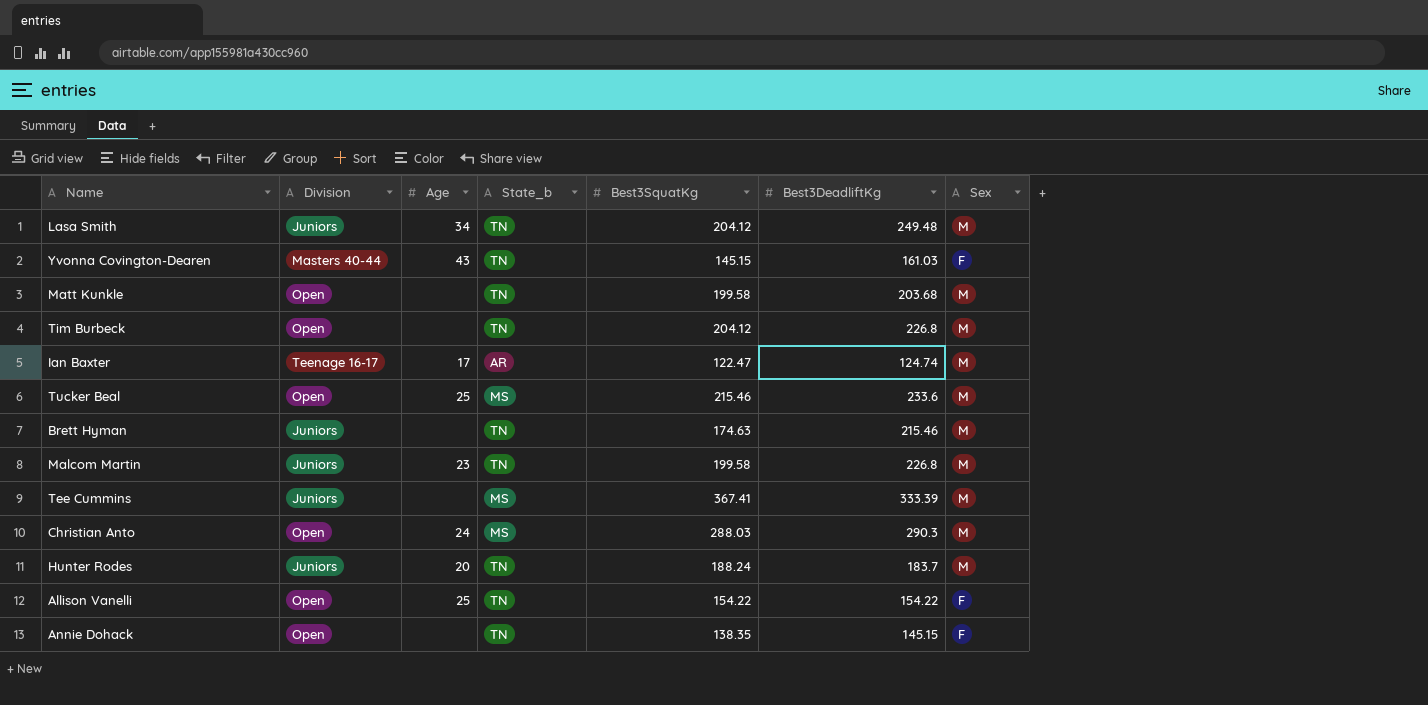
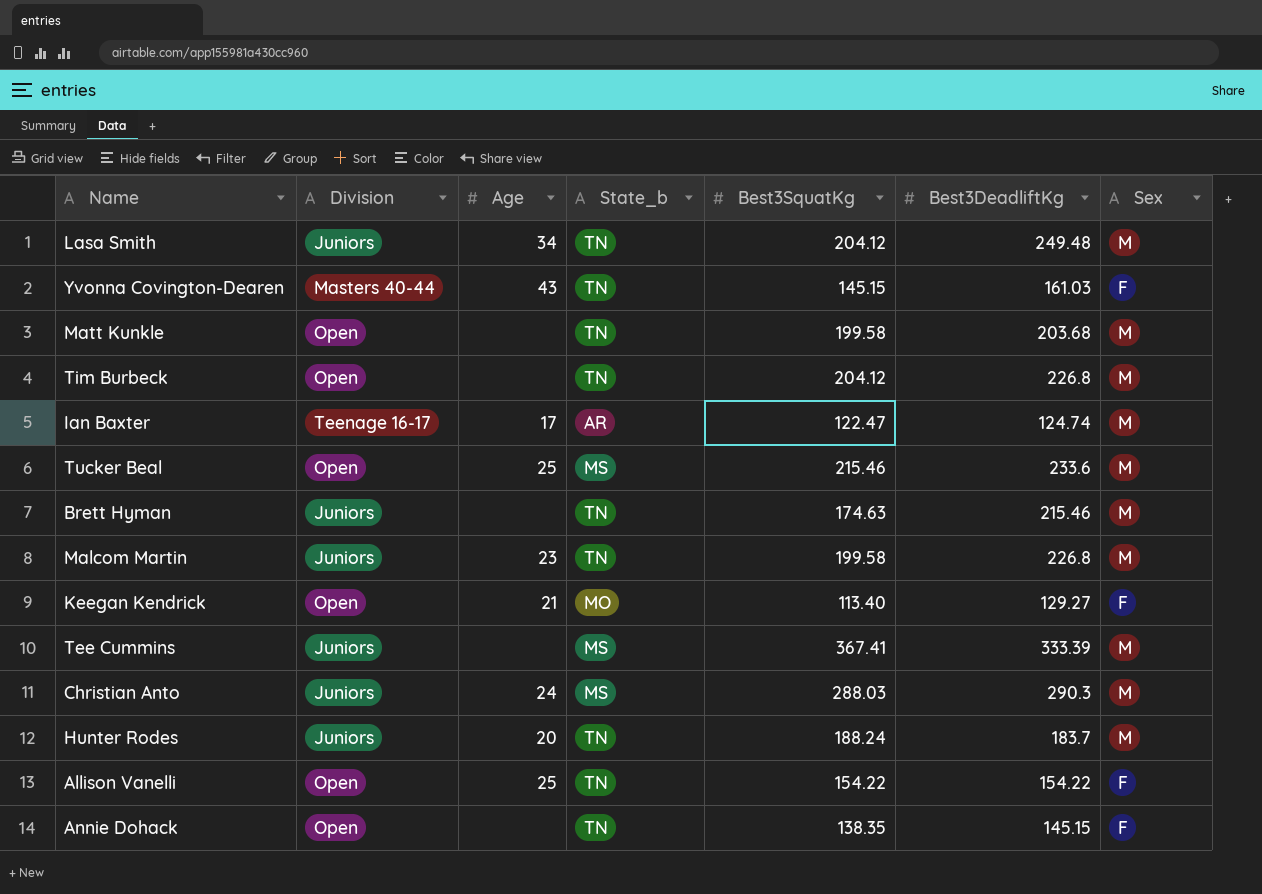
row Keegan Kendrick: none -> Open | 21 | MO | 113.40 | 129.27 | F
Christian Anto | Division: Open -> Juniors

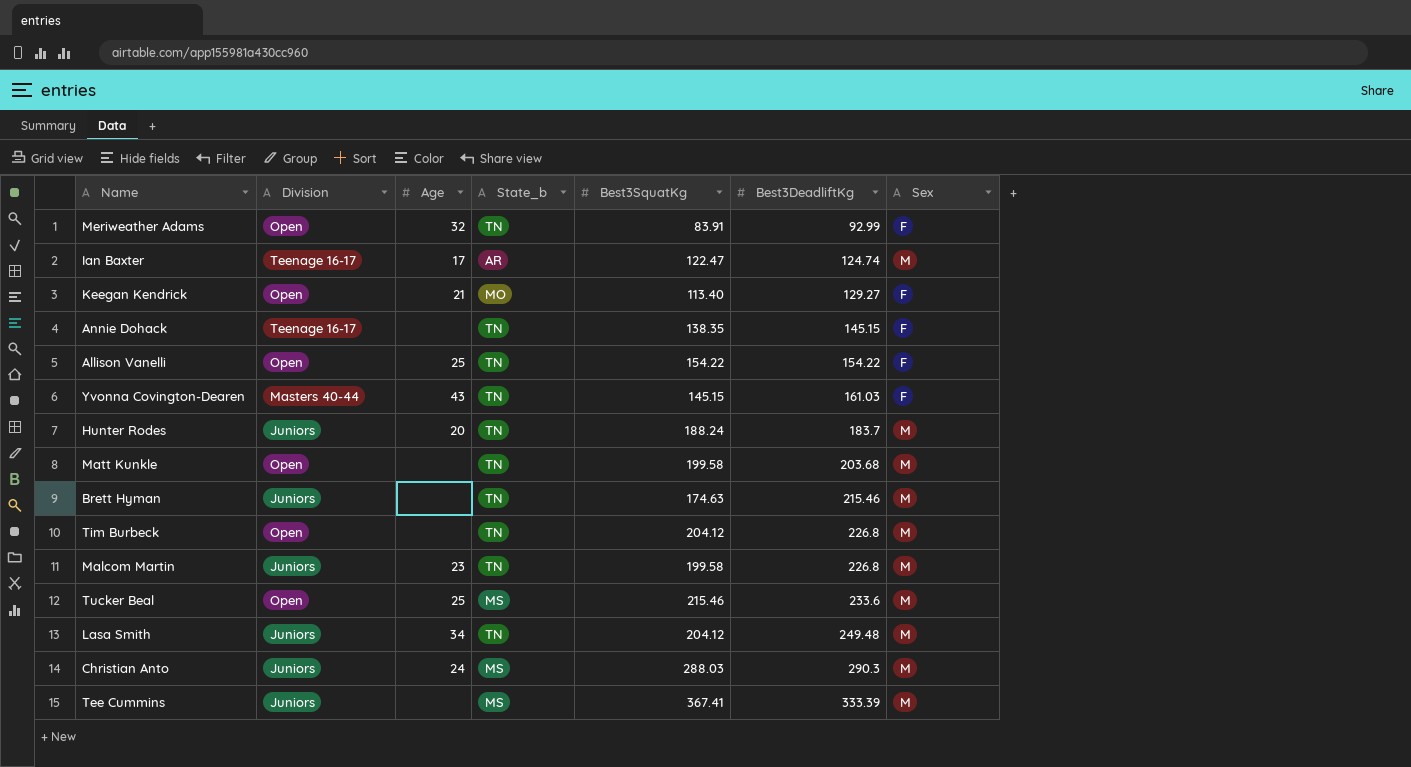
row order: none -> Best3DeadliftKg ascending
row Meriweather Adams: none -> Open | 32 | TN | 83.91 | 92.99 | F
Annie Dohack | Division: Open -> Teenage 16-17

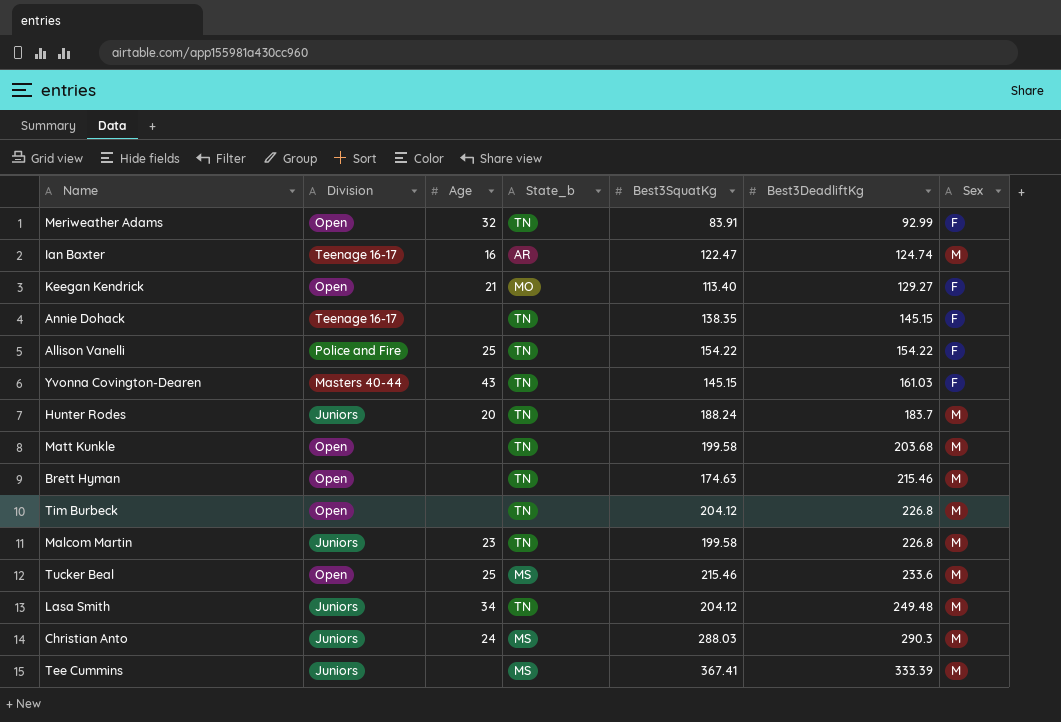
Ian Baxter | Age: 17 -> 16
Allison Vanelli | Division: Open -> Police and Fire
Brett Hyman | Division: Juniors -> Open

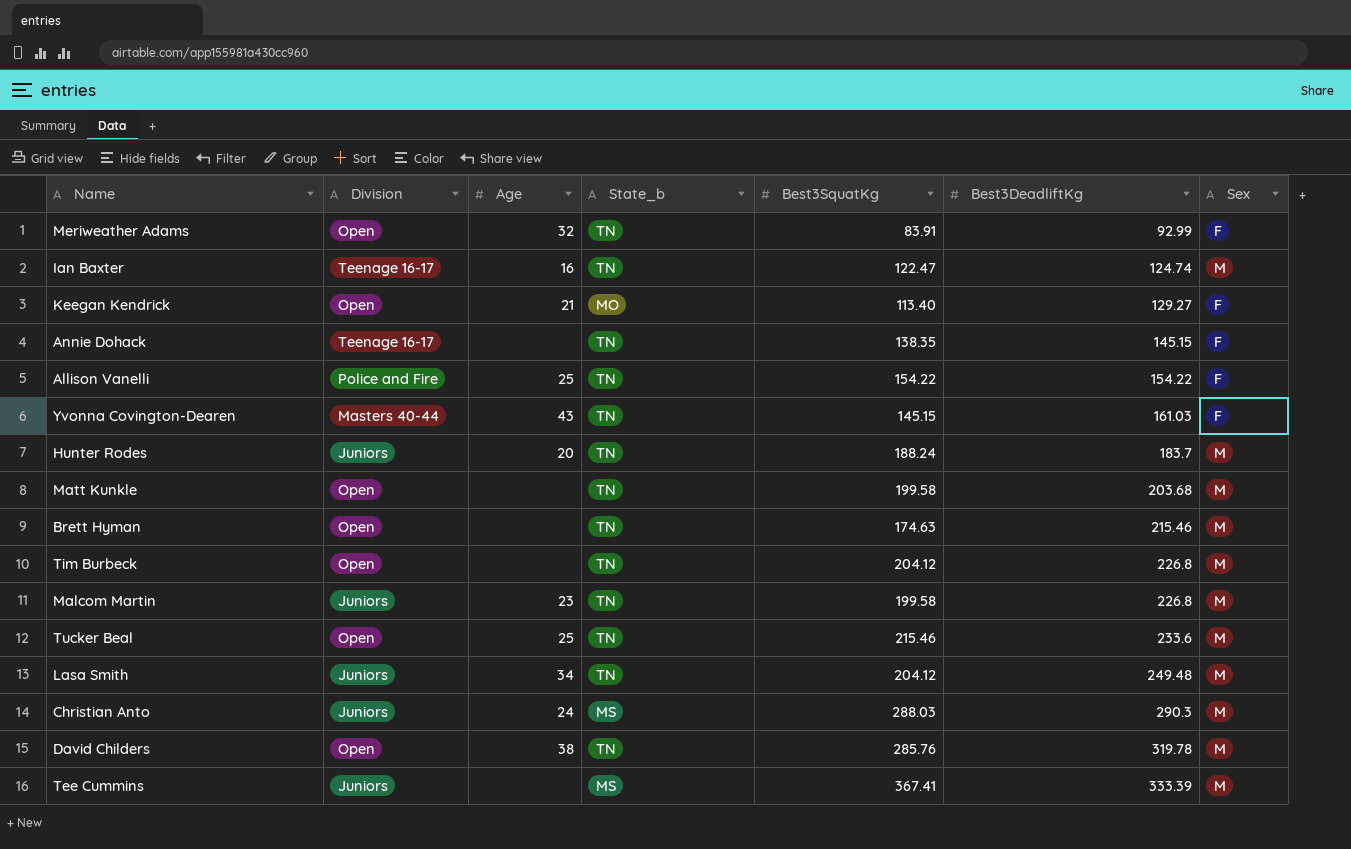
Ian Baxter | State_b: AR -> TN
Tucker Beal | State_b: MS -> TN
row David Childers: none -> Open | 38 | TN | 285.76 | 319.78 | M

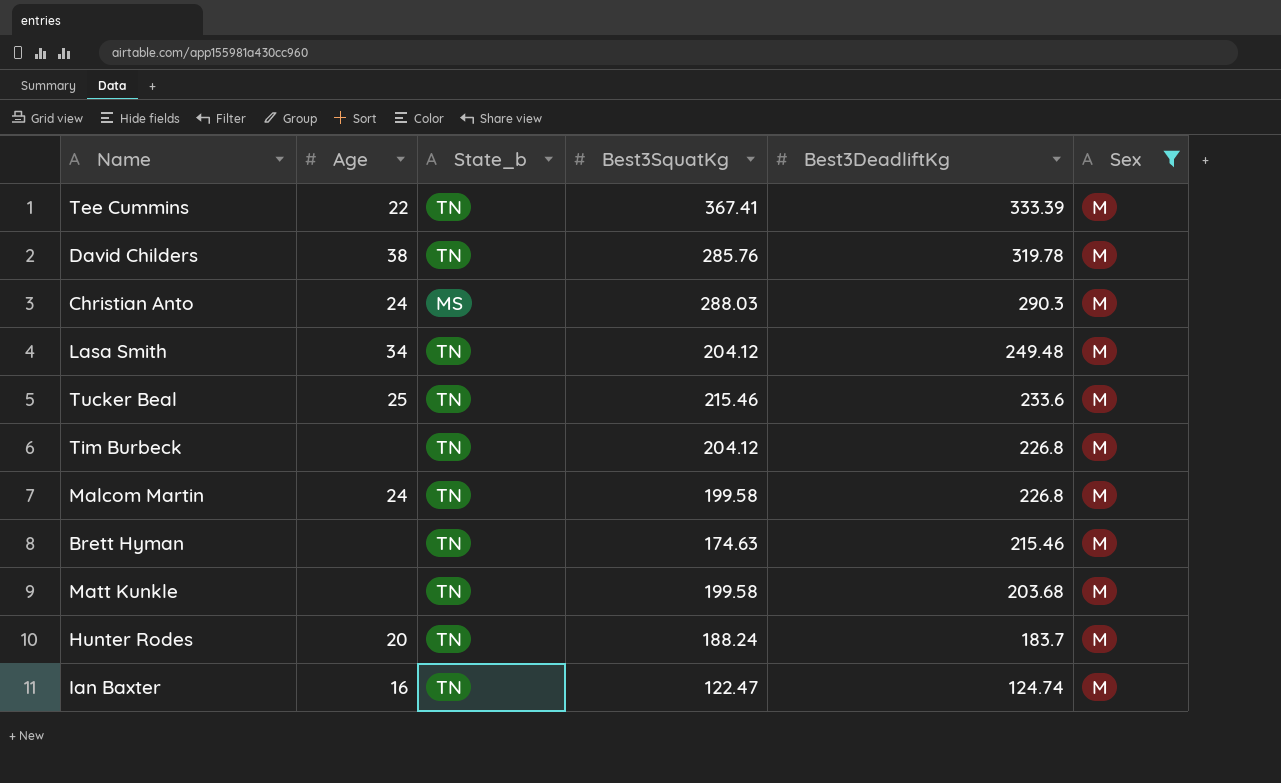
filter: none -> Sex = M
row order: Best3DeadliftKg ascending -> Best3DeadliftKg descending
column Division | position: 2 -> none
Tee Cummins | Age: none -> 22
Tee Cummins | State_b: MS -> TN
Malcom Martin | Age: 23 -> 24

